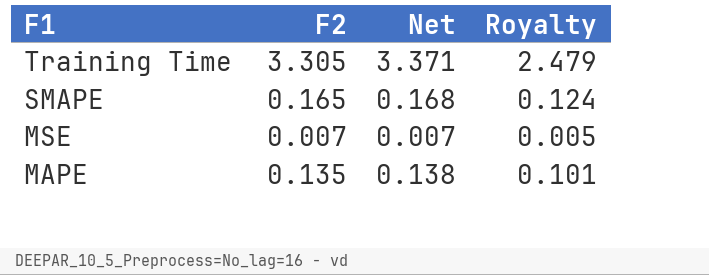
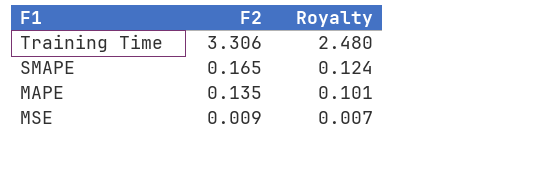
row order: F1 descending -> F2 descending
column Net | formula: [F2] * 1.02 -> none
Training Time | F2: 3.305 -> 3.306
Training Time | Royalty: 2.479 -> 2.480
MSE | F2: 0.007 -> 0.009
MSE | Royalty: 0.005 -> 0.007

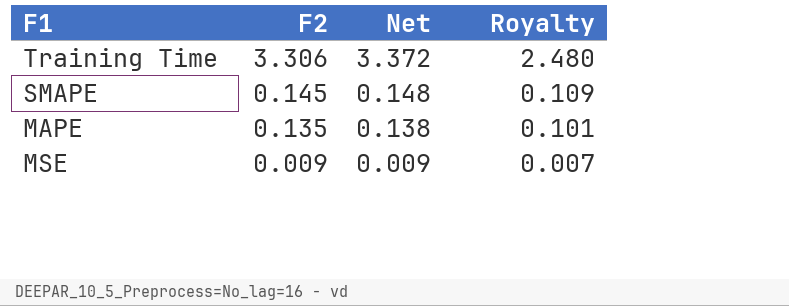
column Net | formula: none -> [F2] * 1.02
SMAPE | F2: 0.165 -> 0.145
SMAPE | Royalty: 0.124 -> 0.109

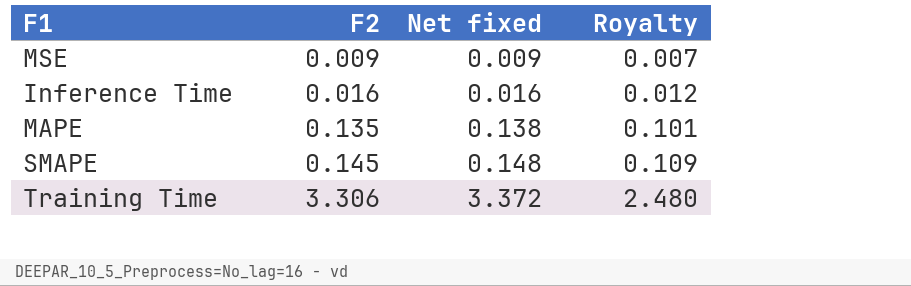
row order: F2 descending -> F2 ascending
column name: Net -> Net fixed
row Inference Time: none -> 0.016 | 0.016 | 0.012

